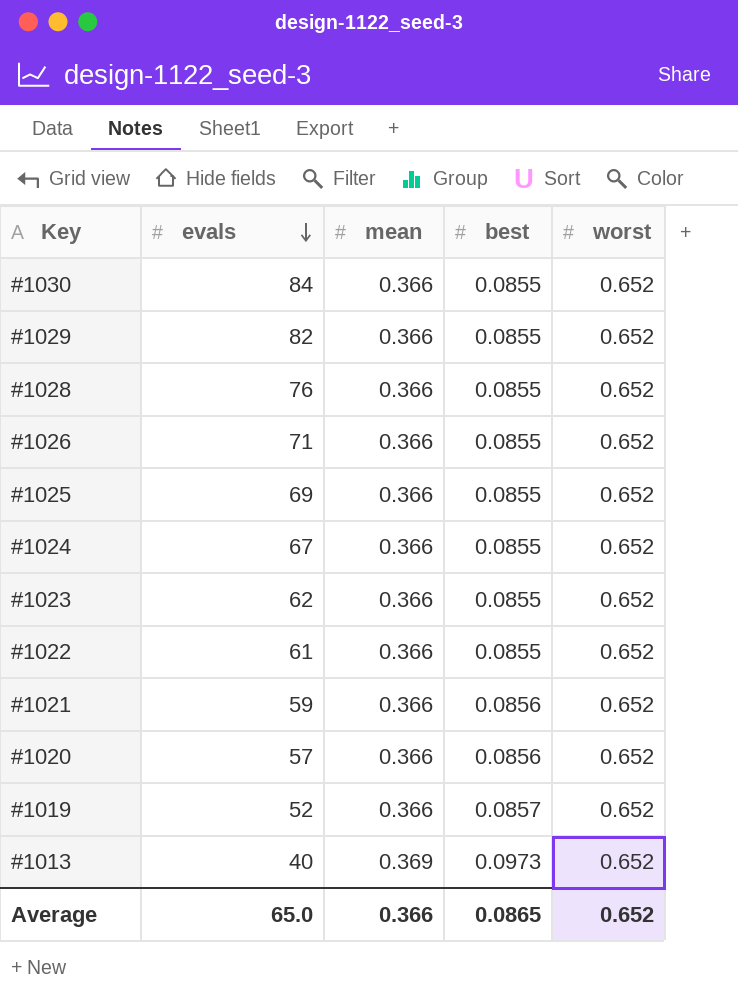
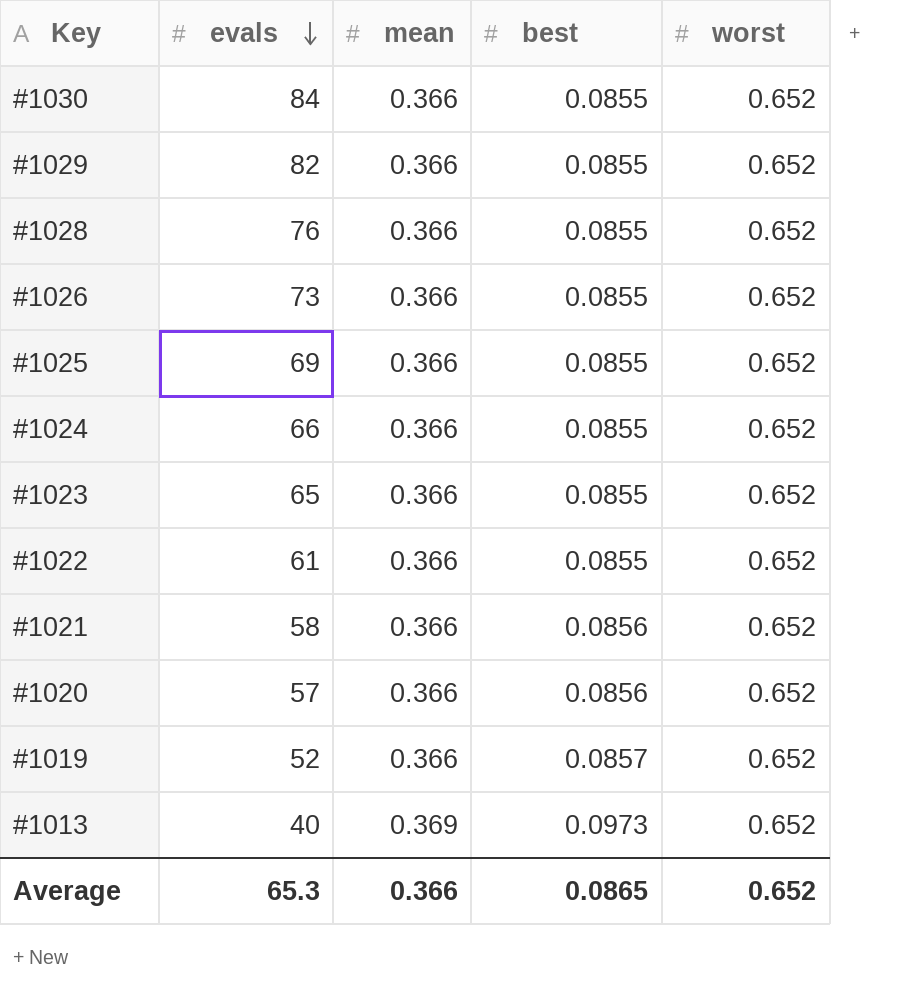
#1026 | evals: 71 -> 73
#1024 | evals: 67 -> 66
#1023 | evals: 62 -> 65
#1021 | evals: 59 -> 58
Average | evals: 65.0 -> 65.3

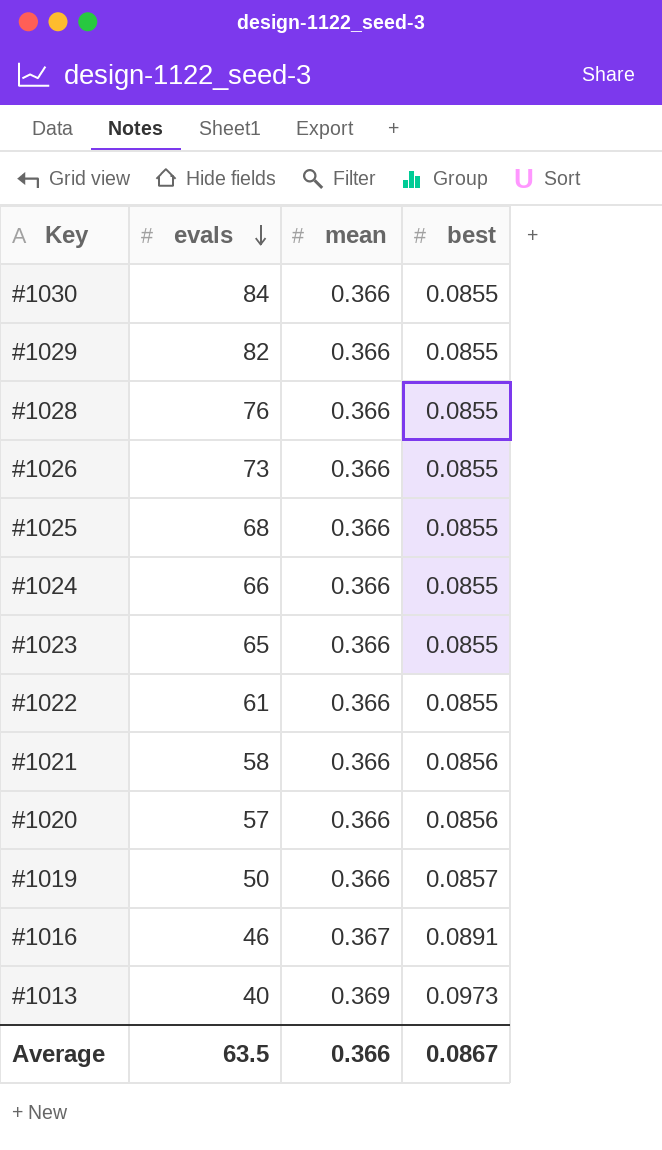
column worst | position: 5 -> none
#1025 | evals: 69 -> 68
#1019 | evals: 52 -> 50
row #1016: none -> 46 | 0.367 | 0.0891
Average | evals: 65.3 -> 63.5
Average | best: 0.0865 -> 0.0867

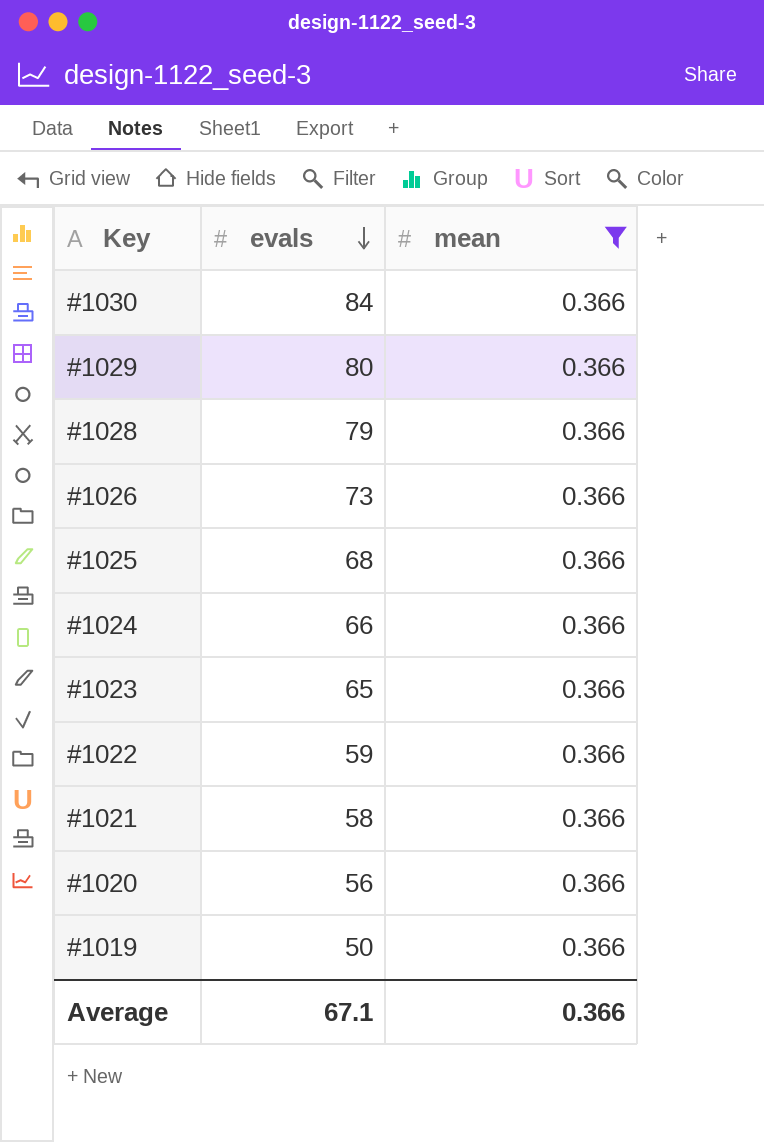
filter: none -> mean = 0.366
column best | position: 4 -> none
#1029 | evals: 82 -> 80
#1028 | evals: 76 -> 79
#1022 | evals: 61 -> 59
#1020 | evals: 57 -> 56
Average | evals: 63.5 -> 67.1

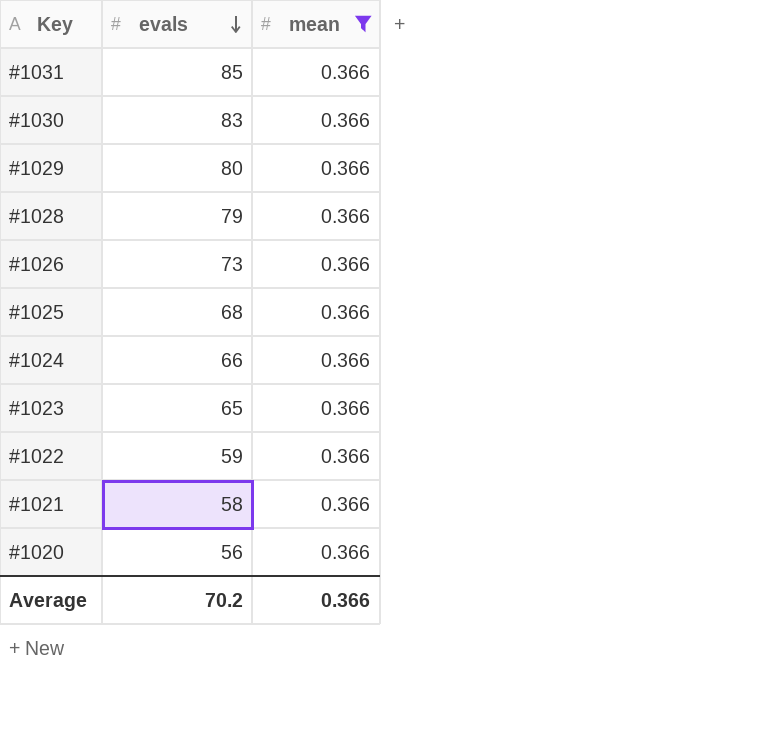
row #1019: 50 | 0.366 -> none
row #1031: none -> 85 | 0.366
#1030 | evals: 84 -> 83
Average | evals: 67.1 -> 70.2

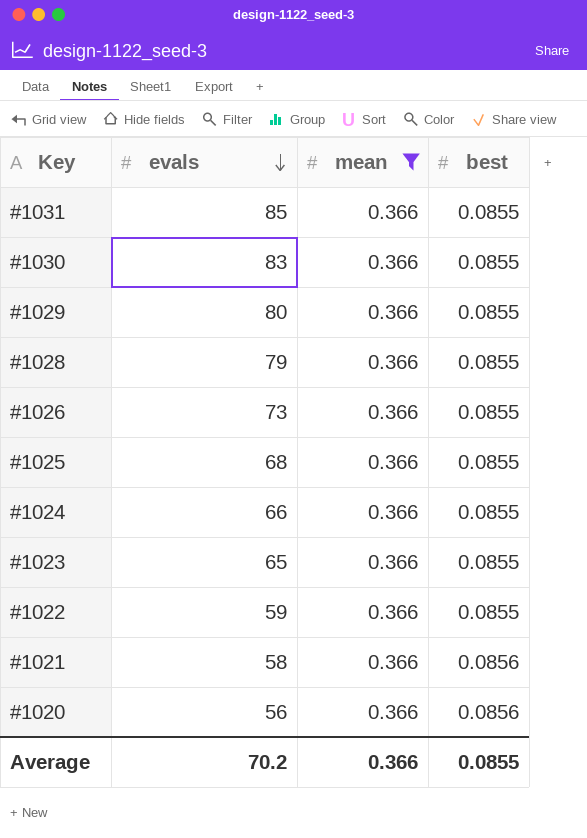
column best | position: none -> 4

